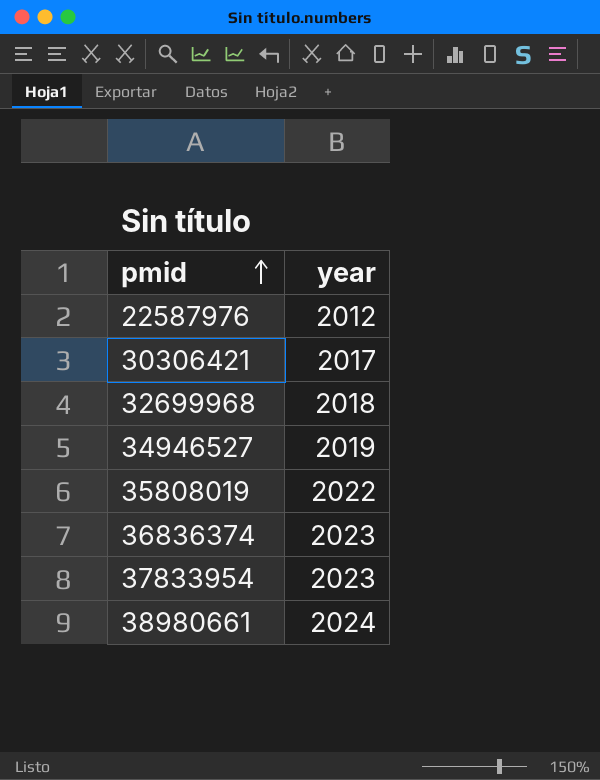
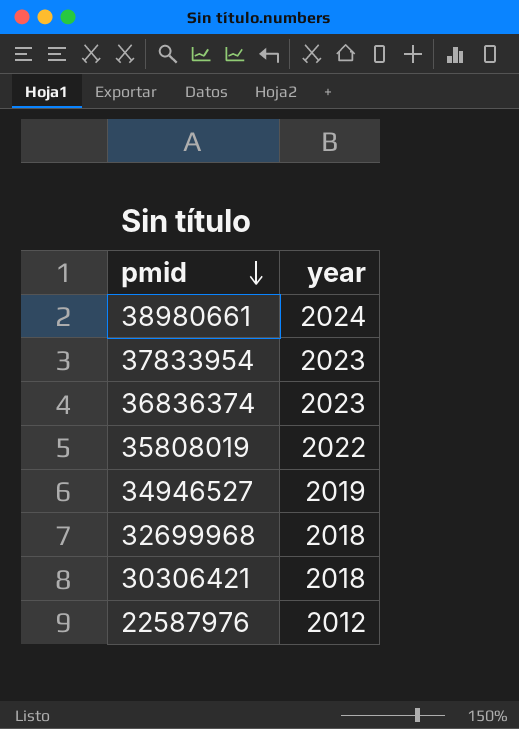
row order: pmid ascending -> pmid descending
30306421 | year: 2017 -> 2018

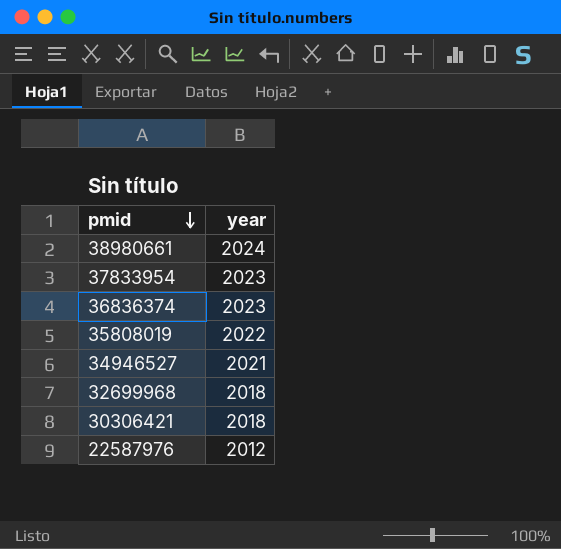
34946527 | year: 2019 -> 2021

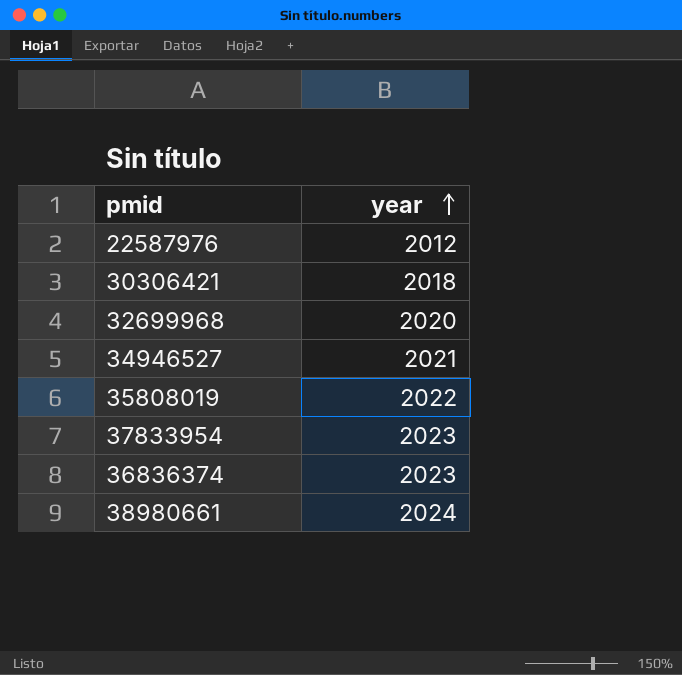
row order: pmid descending -> year ascending
32699968 | year: 2018 -> 2020

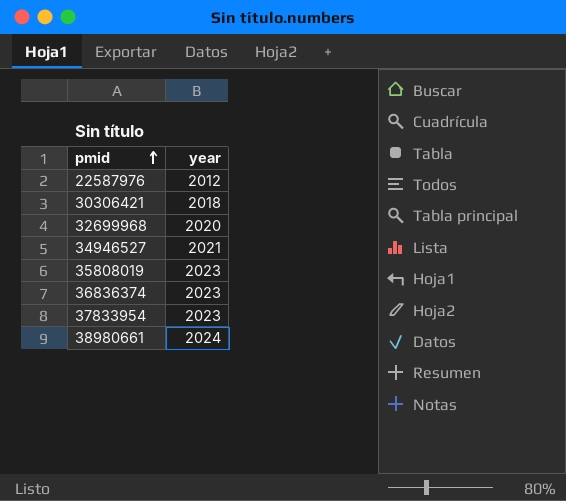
row order: year ascending -> pmid ascending
35808019 | year: 2022 -> 2023

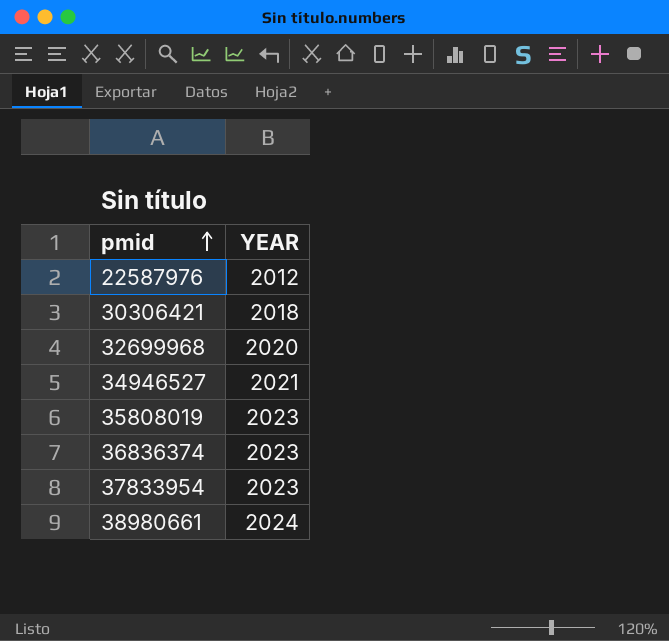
column name: year -> YEAR

